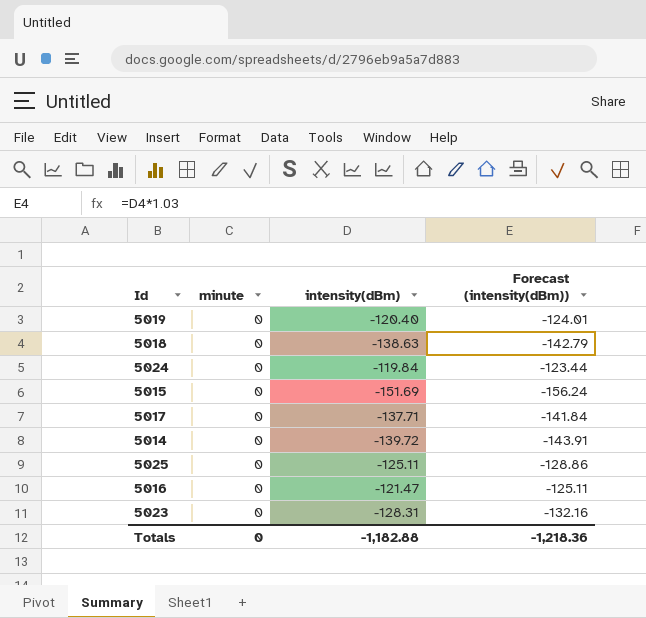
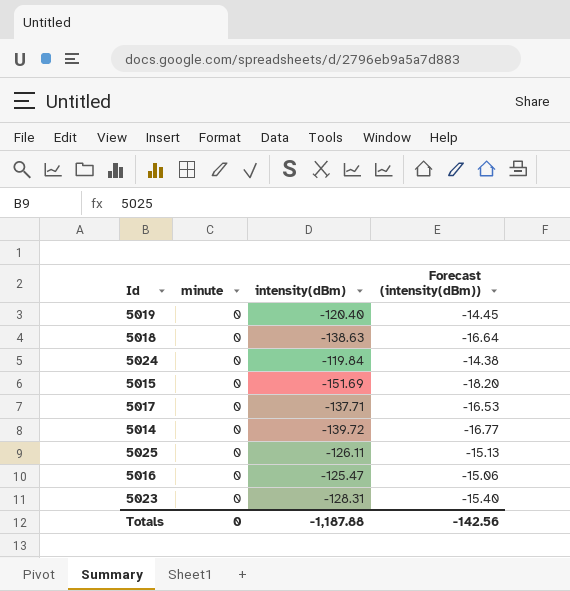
column Forecast (intensity(dBm)) | formula: [intensity(dBm)] * 1.03 -> [intensity(dBm)] * 0.12
5025 | intensity(dBm): -125.11 -> -126.11
5016 | intensity(dBm): -121.47 -> -125.47
Totals | intensity(dBm): -1,182.88 -> -1,187.88
Totals | Forecast (intensity(dBm)): -1,218.36 -> -142.56

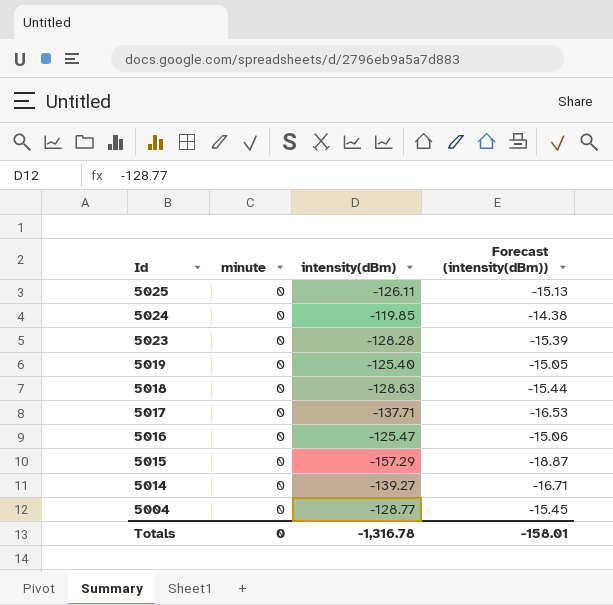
row order: none -> Id descending
5024 | intensity(dBm): -119.84 -> -119.85
5023 | intensity(dBm): -128.31 -> -128.28
5023 | Forecast (intensity(dBm)): -15.40 -> -15.39
5019 | intensity(dBm): -120.40 -> -125.40
5019 | Forecast (intensity(dBm)): -14.45 -> -15.05
5018 | intensity(dBm): -138.63 -> -128.63
5018 | Forecast (intensity(dBm)): -16.64 -> -15.44
5015 | intensity(dBm): -151.69 -> -157.29
5015 | Forecast (intensity(dBm)): -18.20 -> -18.87
5014 | intensity(dBm): -139.72 -> -139.27
5014 | Forecast (intensity(dBm)): -16.77 -> -16.71
row 5004: none -> 0 | -128.77 | -15.45
Totals | intensity(dBm): -1,187.88 -> -1,316.78
Totals | Forecast (intensity(dBm)): -142.56 -> -158.01

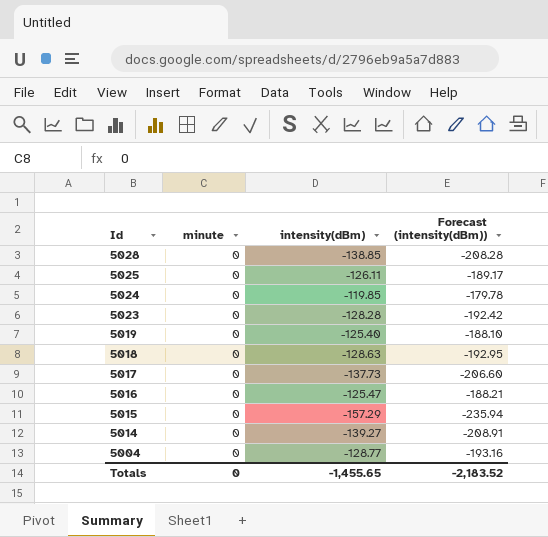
column Forecast (intensity(dBm)) | formula: [intensity(dBm)] * 0.12 -> [intensity(dBm)] * 1.5
row 5028: none -> 0 | -138.85 | -208.28
5017 | intensity(dBm): -137.71 -> -137.73
Totals | intensity(dBm): -1,316.78 -> -1,455.65
Totals | Forecast (intensity(dBm)): -158.01 -> -2,183.52

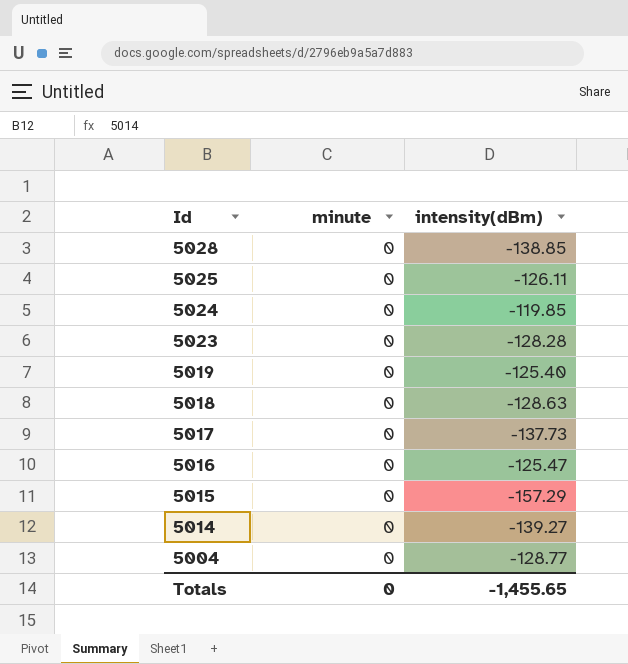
column Forecast (intensity(dBm)) | formula: [intensity(dBm)] * 1.5 -> none

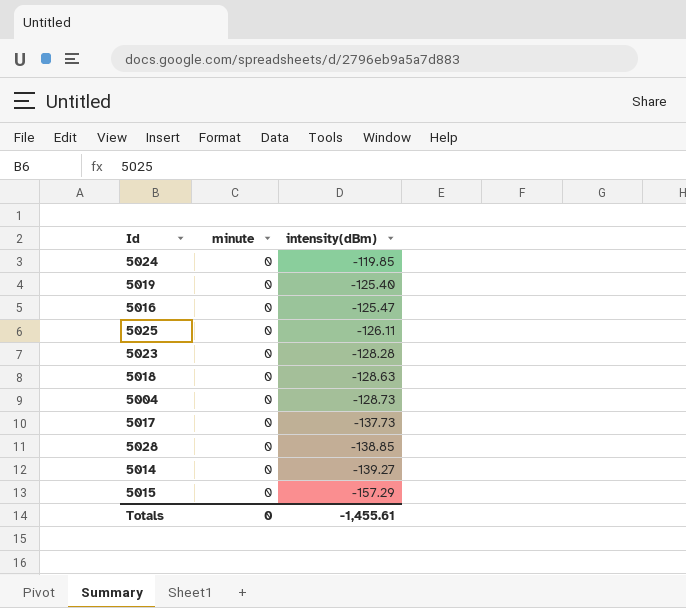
row order: Id descending -> intensity(dBm) descending
5004 | intensity(dBm): -128.77 -> -128.73
Totals | intensity(dBm): -1,455.65 -> -1,455.61

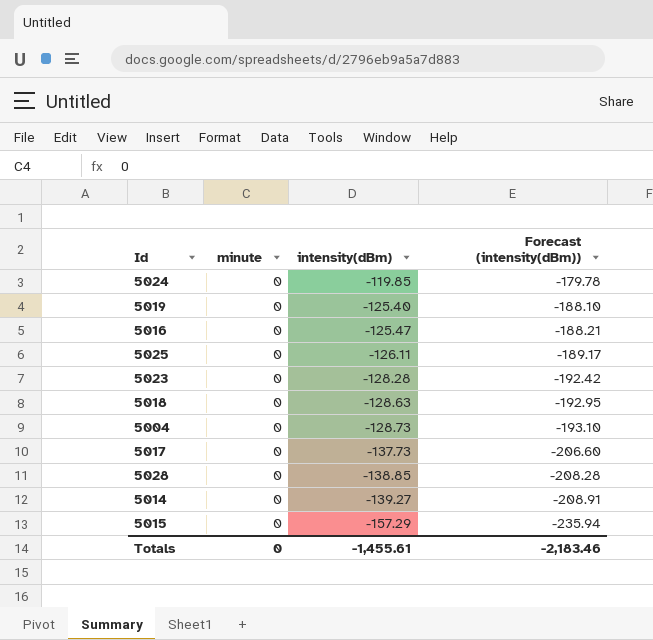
column Forecast (intensity(dBm)) | formula: none -> [intensity(dBm)] * 1.5

